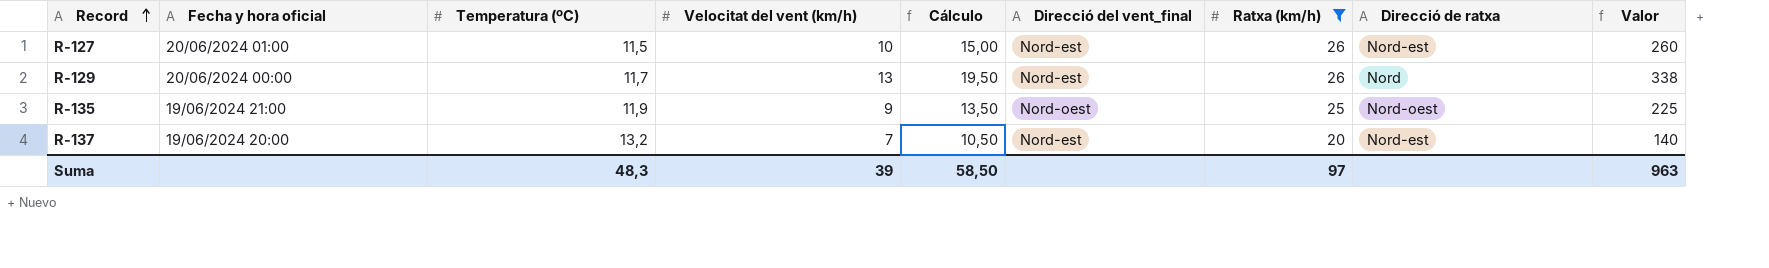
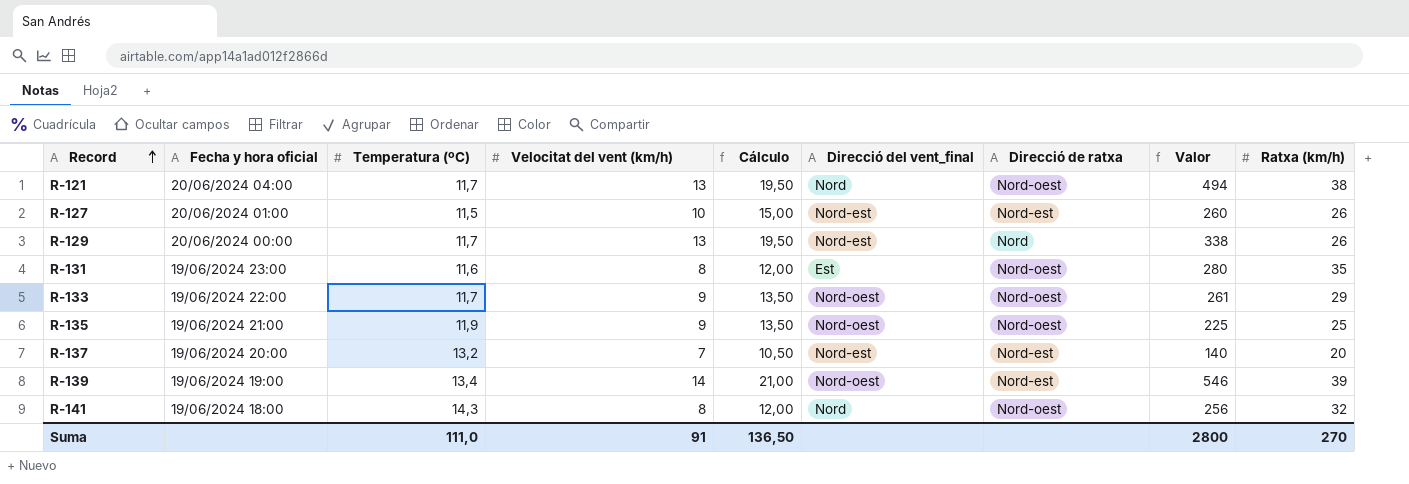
filter: Ratxa (km/h) <= 26 -> none
column Ratxa (km/h) | position: 7 -> 9
Suma | Temperatura (ºC): 48,3 -> 111,0
Suma | Velocitat del vent (km/h): 39 -> 91
Suma | Cálculo: 58,50 -> 136,50
Suma | Valor: 963 -> 2800
Suma | Ratxa (km/h): 97 -> 270

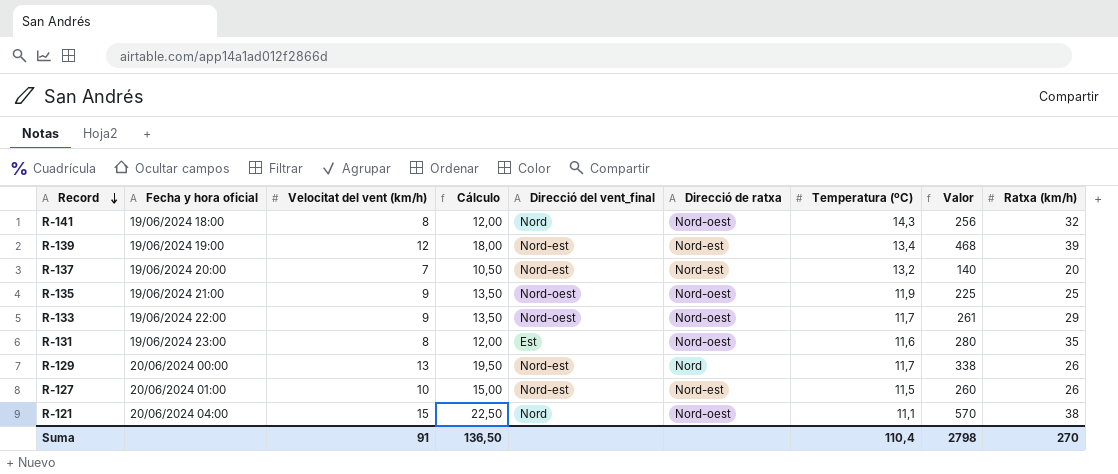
row order: Record ascending -> Record descending
column Temperatura (ºC) | position: 3 -> 7
R-139 | Velocitat del vent (km/h): 14 -> 12
R-139 | Cálculo: 21,00 -> 18,00
R-139 | Direcció del vent_final: Nord-oest -> Nord-est
R-139 | Valor: 546 -> 468
R-121 | Velocitat del vent (km/h): 13 -> 15
R-121 | Cálculo: 19,50 -> 22,50
R-121 | Temperatura (ºC): 11,7 -> 11,1
R-121 | Valor: 494 -> 570
Suma | Temperatura (ºC): 111,0 -> 110,4
Suma | Valor: 2800 -> 2798

